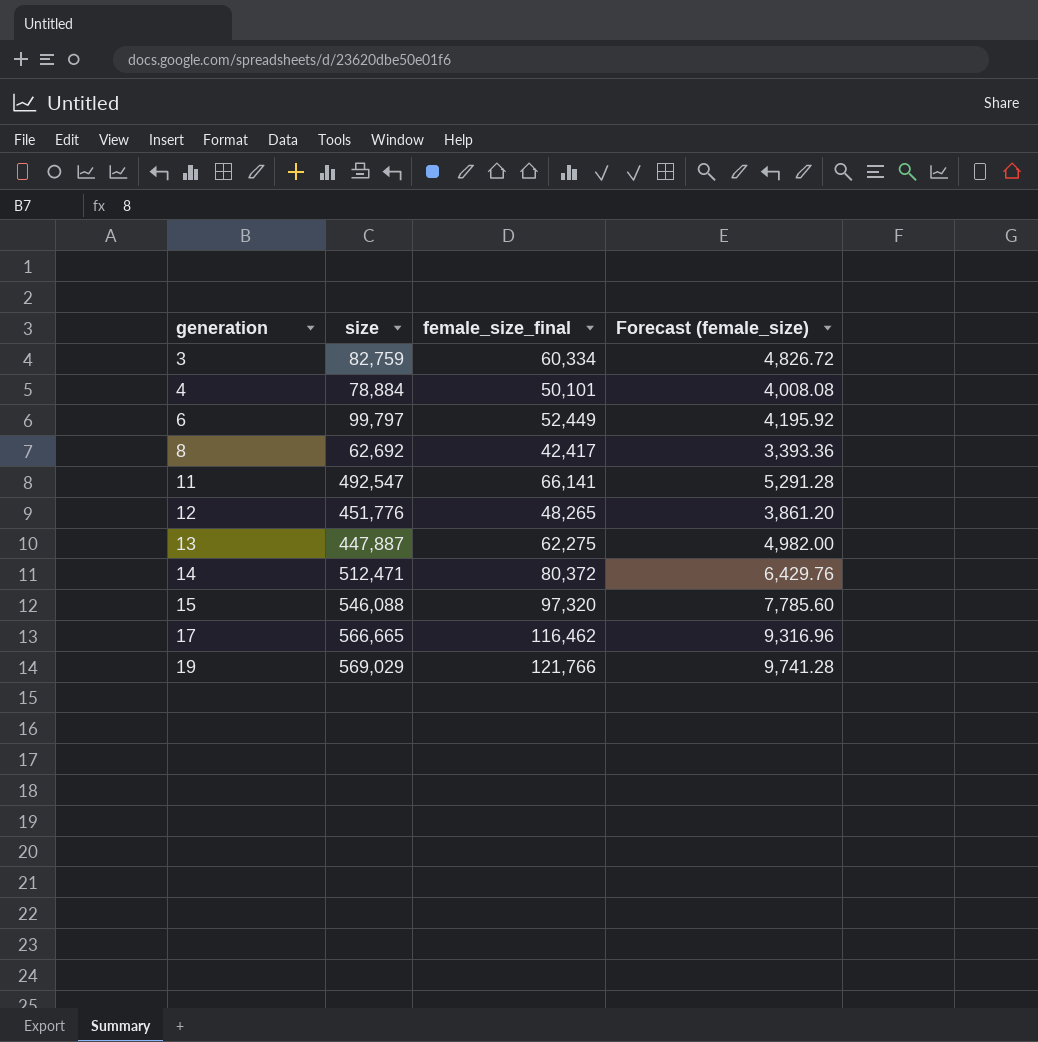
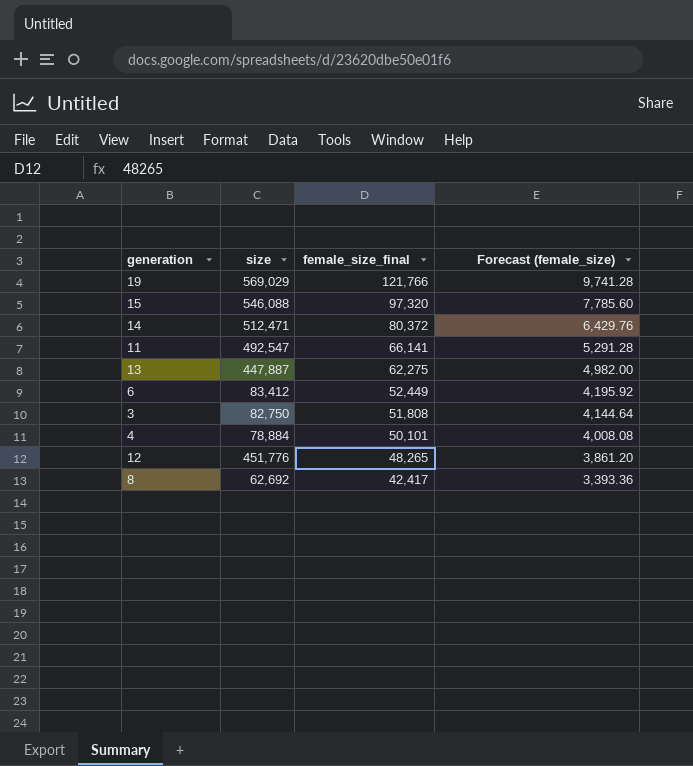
row order: generation ascending -> female_size_final descending
row 17: 566,665 | 116,462 | 9,316.96 -> none
6 | size: 99,797 -> 83,412
3 | size: 82,759 -> 82,750
3 | female_size_final: 60,334 -> 51,808
3 | Forecast (female_size): 4,826.72 -> 4,144.64

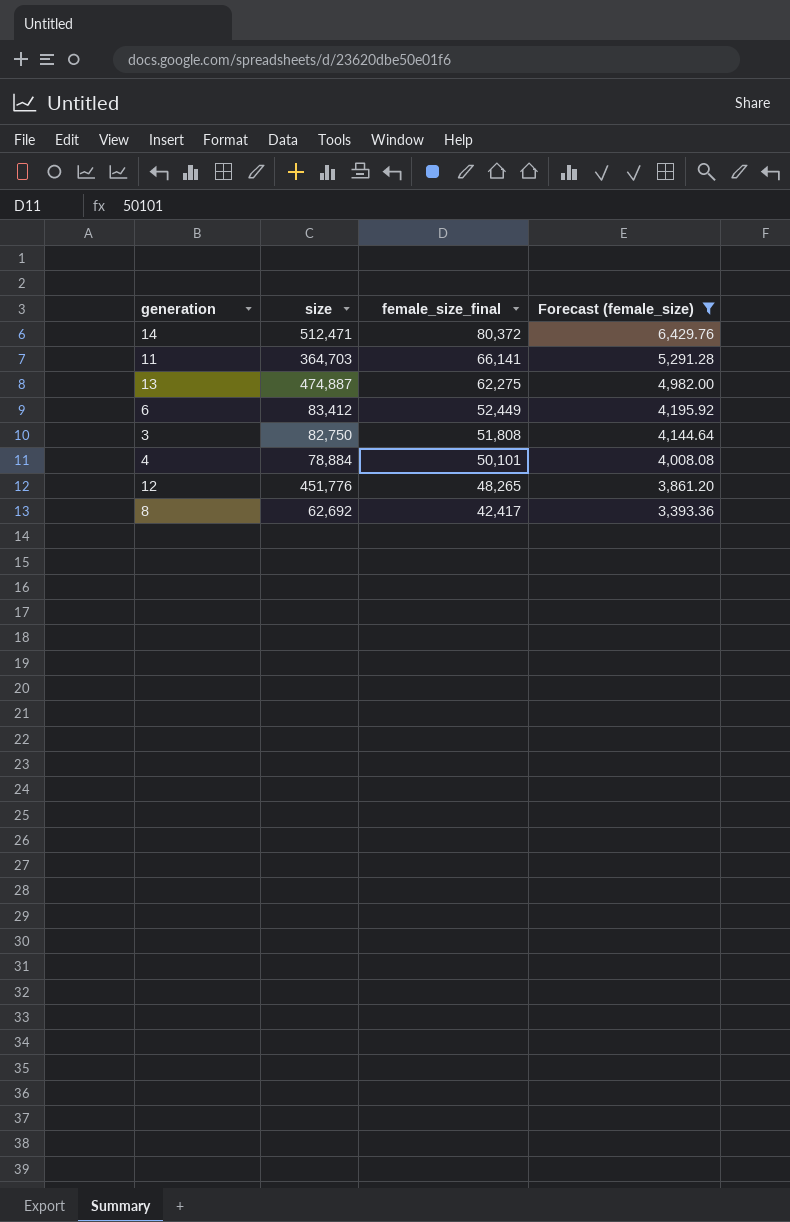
filter: none -> Forecast (female_size) <= 6,429.76
11 | size: 492,547 -> 364,703
13 | size: 447,887 -> 474,887

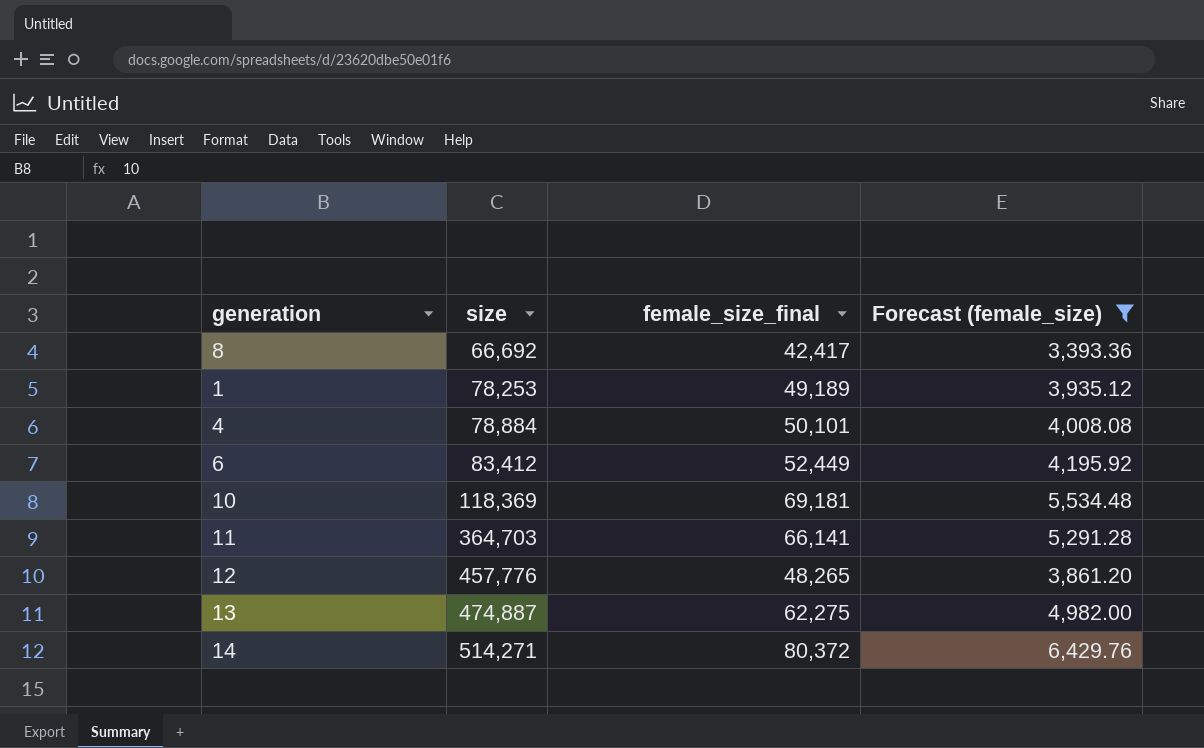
row order: female_size_final descending -> size ascending
row 3: 82,750 | 51,808 | 4,144.64 -> none
8 | size: 62,692 -> 66,692
row 1: none -> 78,253 | 49,189 | 3,935.12
row 10: none -> 118,369 | 69,181 | 5,534.48
12 | size: 451,776 -> 457,776
14 | size: 512,471 -> 514,271

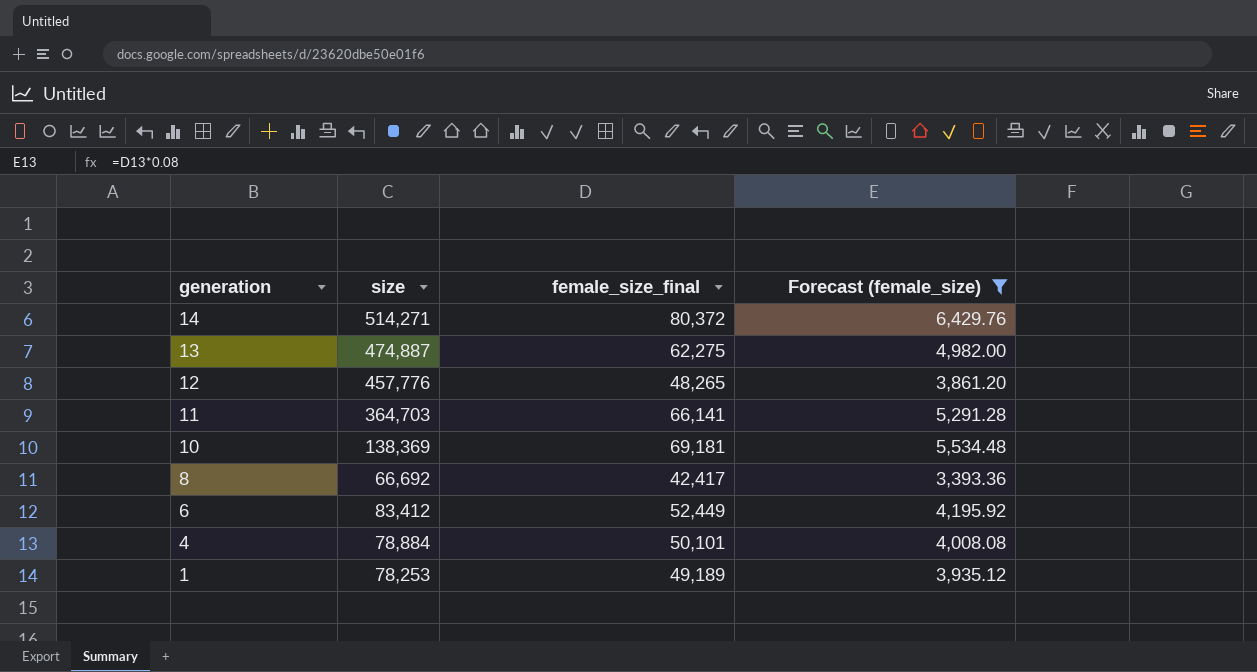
row order: size ascending -> generation descending
10 | size: 118,369 -> 138,369

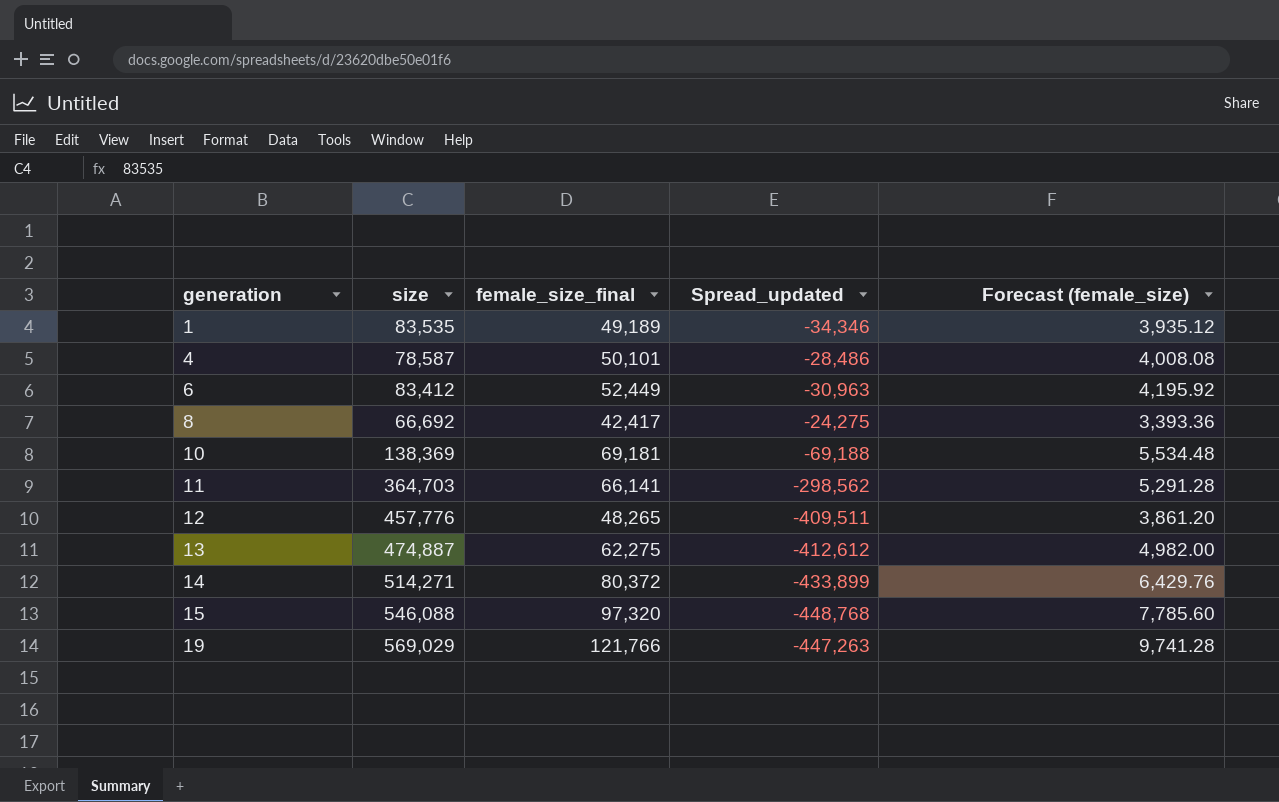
filter: Forecast (female_size) <= 6,429.76 -> none
row order: generation descending -> generation ascending
column Spread_updated | formula: none -> [female_size_final] - [size]
1 | size: 78,253 -> 83,535
4 | size: 78,884 -> 78,587

